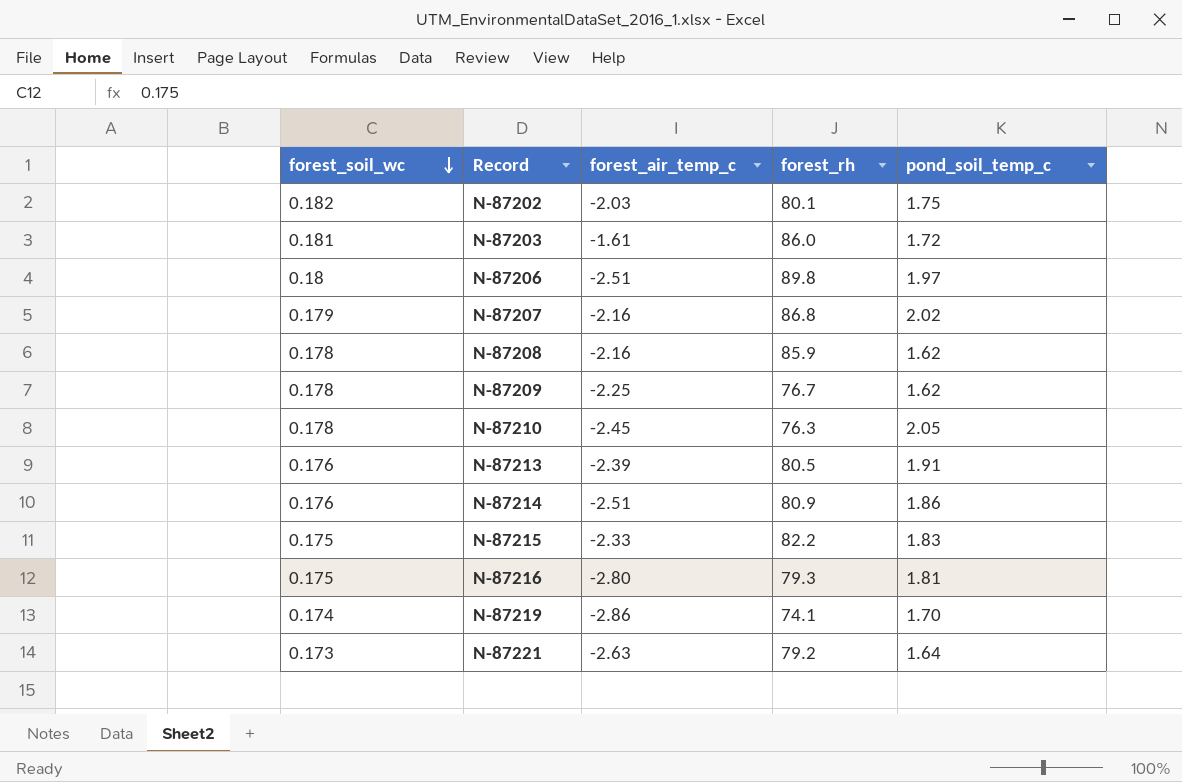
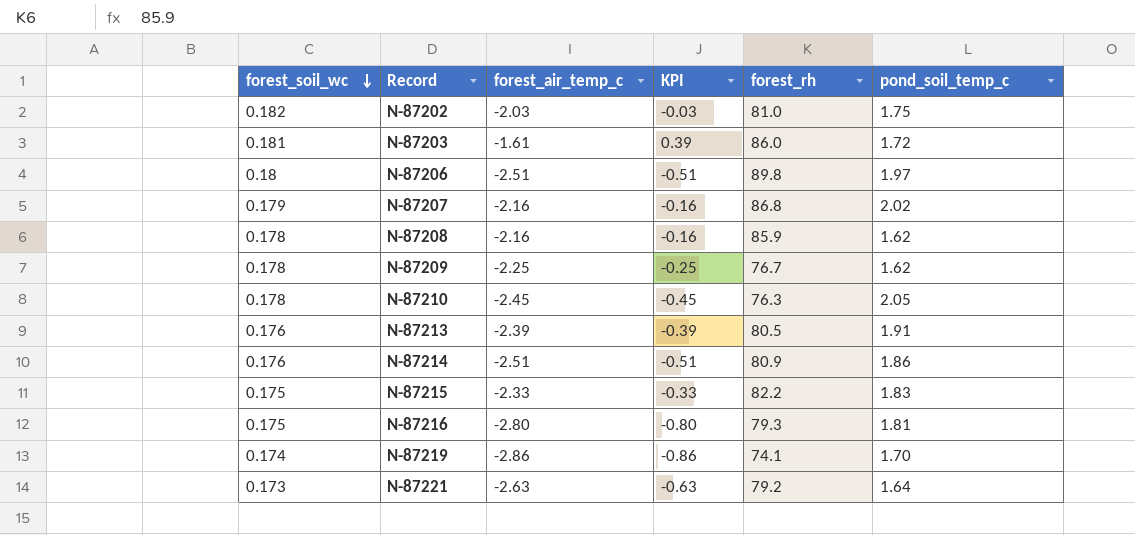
column KPI | formula: none -> [forest_air_temp_c] + 2
N-87202 | forest_rh: 80.1 -> 81.0

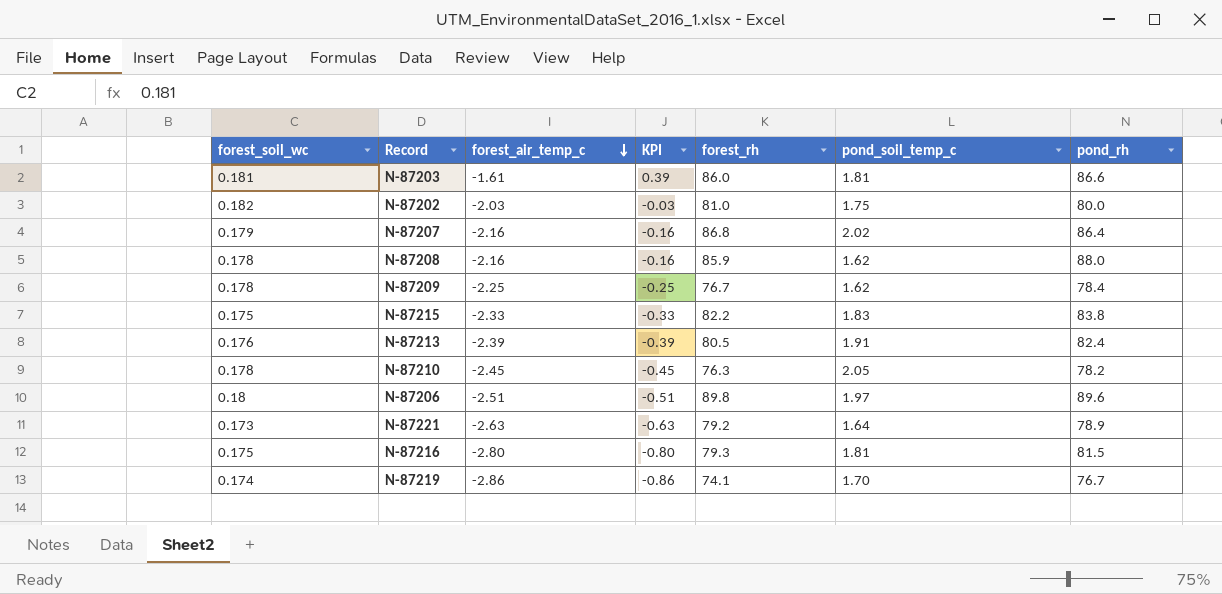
row order: forest_soil_wc descending -> forest_air_temp_c descending
column pond_rh | position: none -> 7
row N-87214: 0.176 | -2.51 | -0.51 | 80.9 | 1.86 -> none
N-87203 | pond_soil_temp_c: 1.72 -> 1.81

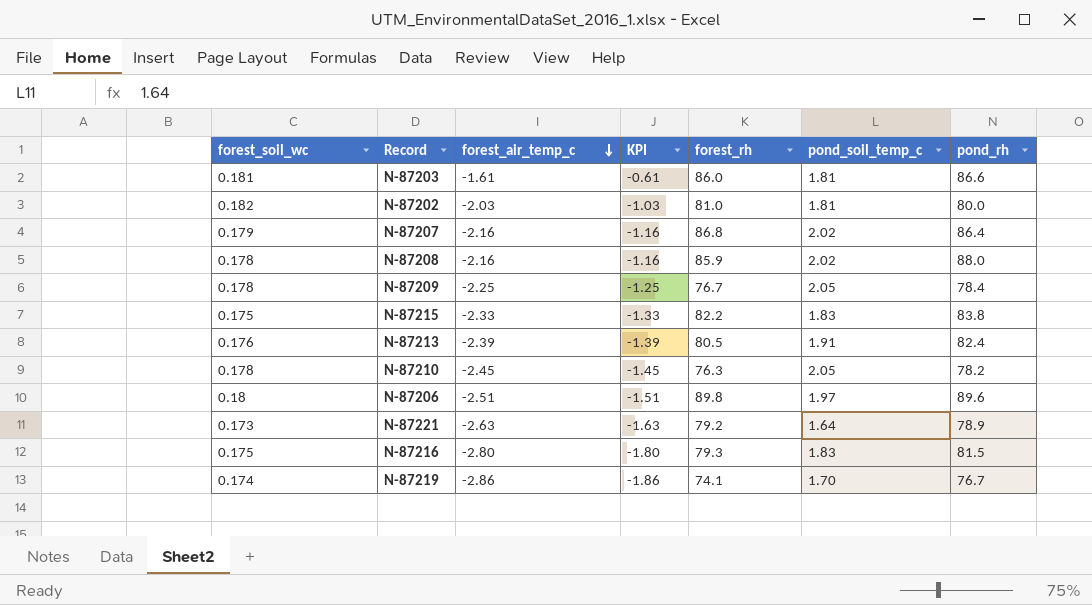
column KPI | formula: [forest_air_temp_c] + 2 -> [forest_air_temp_c] + 1
N-87202 | pond_soil_temp_c: 1.75 -> 1.81
N-87208 | pond_soil_temp_c: 1.62 -> 2.02
N-87209 | pond_soil_temp_c: 1.62 -> 2.05
N-87216 | pond_soil_temp_c: 1.81 -> 1.83

